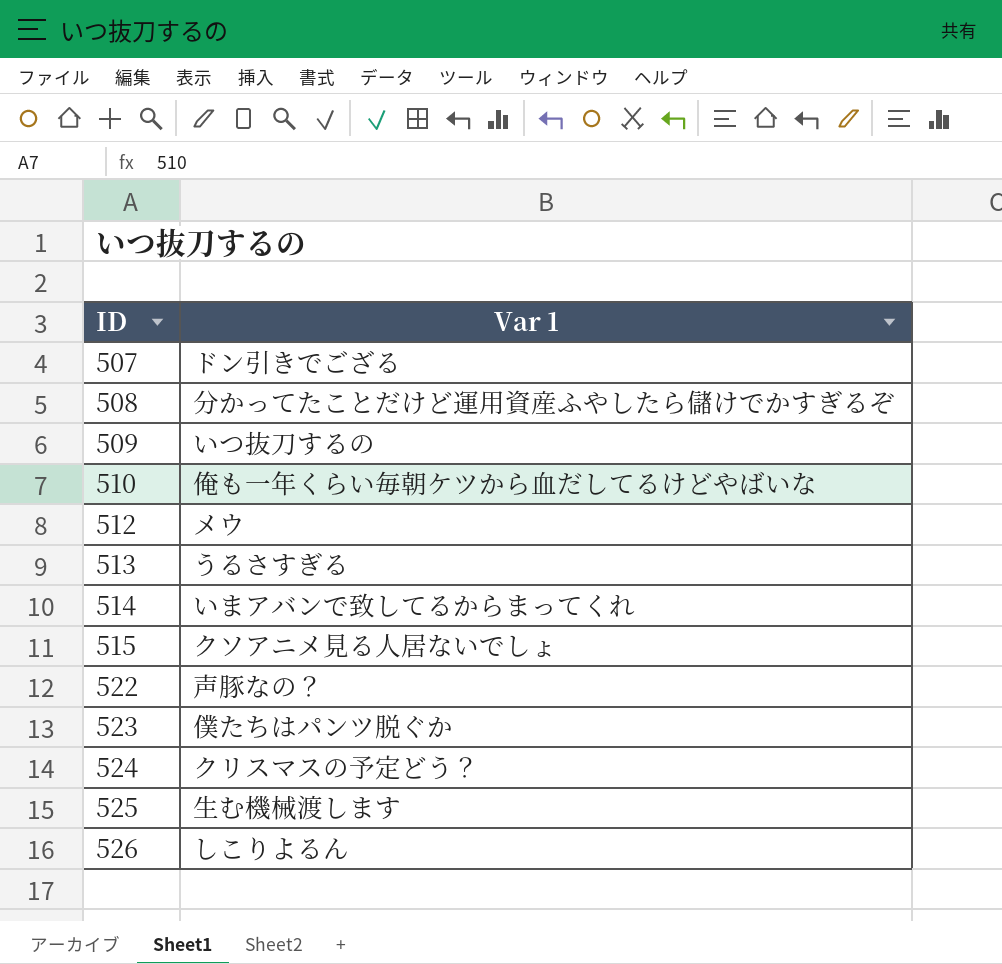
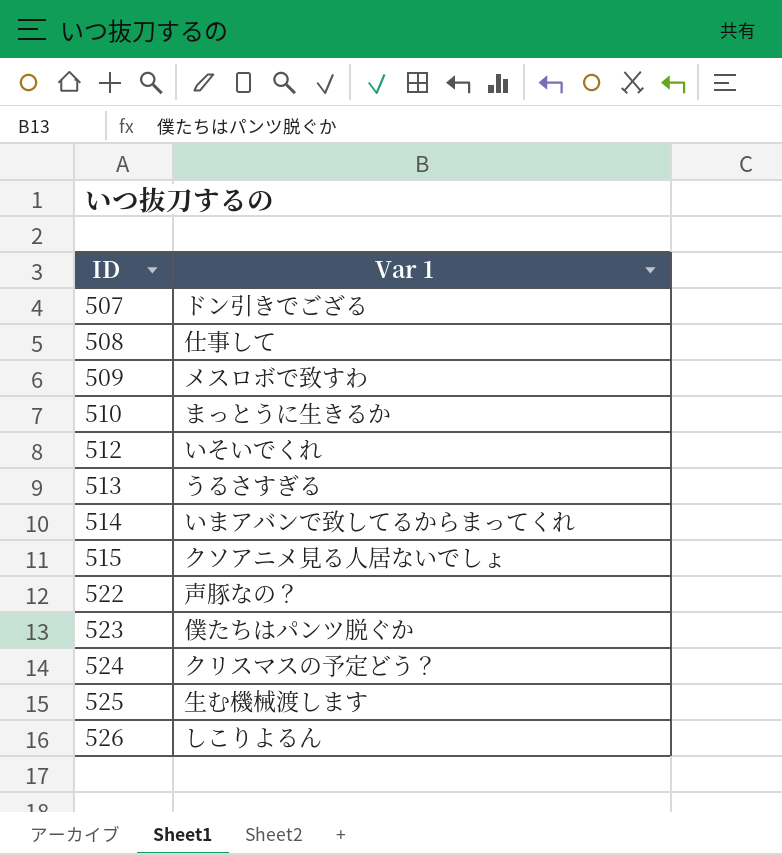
508 | Var 1: 分かってたことだけど運用資産ふやしたら儲けでかすぎるぞ -> 仕事して
509 | Var 1: いつ抜刀するの -> メスロボで致すわ
510 | Var 1: 俺も一年くらい毎朝ケツから血だしてるけどやばいな -> まっとうに生きるか
512 | Var 1: メウ -> いそいでくれ

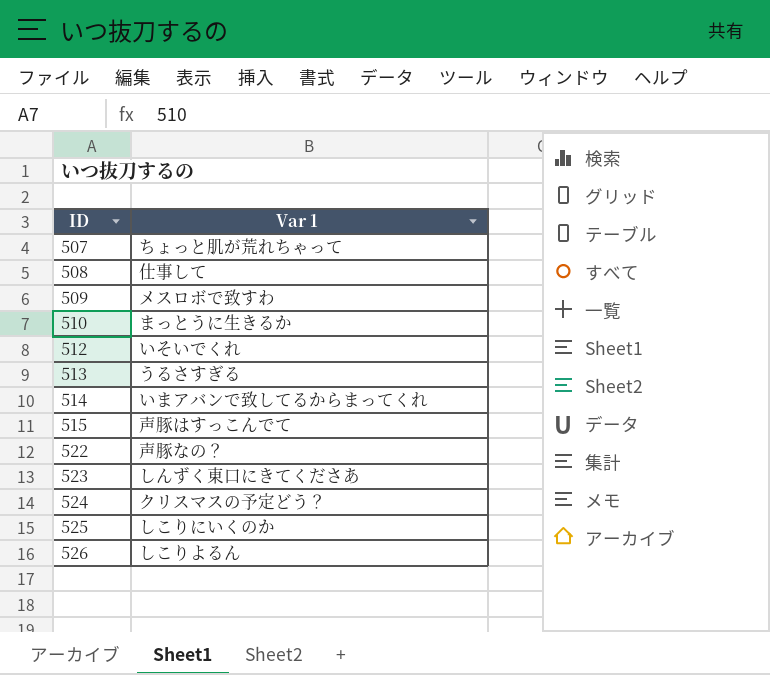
507 | Var 1: ドン引きでござる -> ちょっと肌が荒れちゃって
515 | Var 1: クソアニメ見る人居ないでしょ -> 声豚はすっこんでて
523 | Var 1: 僕たちはパンツ脱ぐか -> しんずく東口にきてくださあ
525 | Var 1: 生む機械渡します -> しこりにいくのか

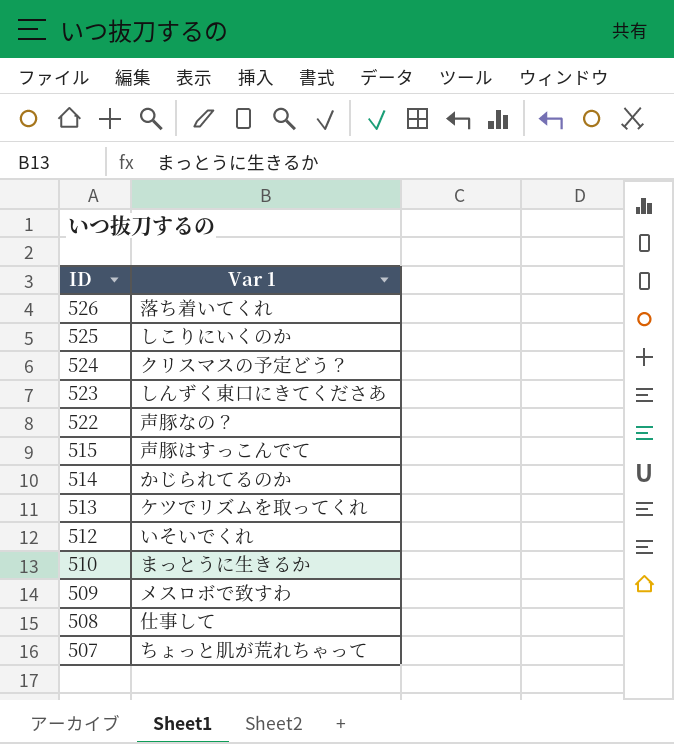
row order: ID ascending -> ID descending
526 | Var 1: しこりよるん -> 落ち着いてくれ
514 | Var 1: いまアバンで致してるからまってくれ -> かじられてるのか
513 | Var 1: うるさすぎる -> ケツでリズムを取ってくれ

